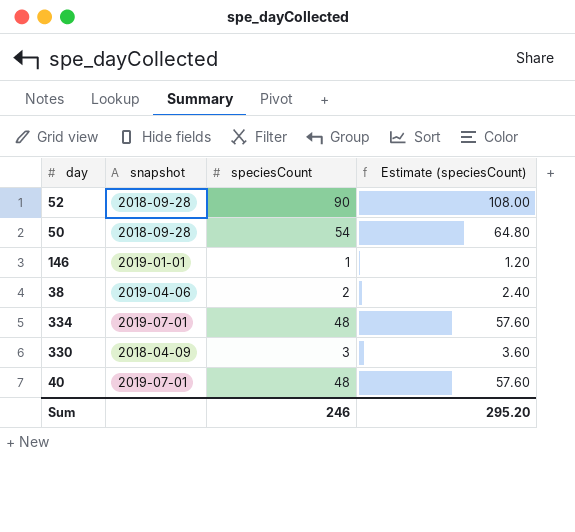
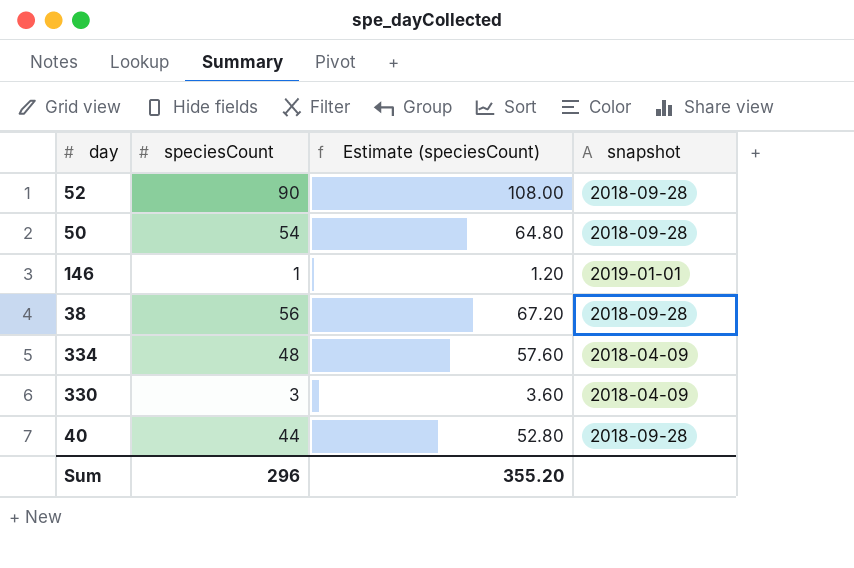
column snapshot | position: 2 -> 4
38 | speciesCount: 2 -> 56
38 | Estimate (speciesCount): 2.40 -> 67.20
38 | snapshot: 2019-04-06 -> 2018-09-28
334 | snapshot: 2019-07-01 -> 2018-04-09
40 | speciesCount: 48 -> 44
40 | Estimate (speciesCount): 57.60 -> 52.80
40 | snapshot: 2019-07-01 -> 2018-09-28
Sum | speciesCount: 246 -> 296
Sum | Estimate (speciesCount): 295.20 -> 355.20

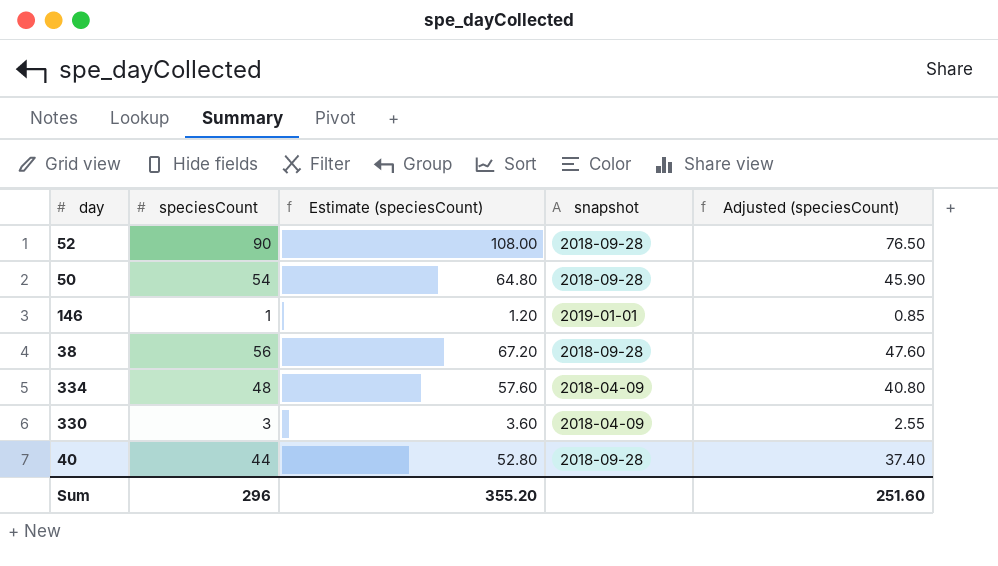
column Adjusted (speciesCount) | formula: none -> [speciesCount] * 0.85

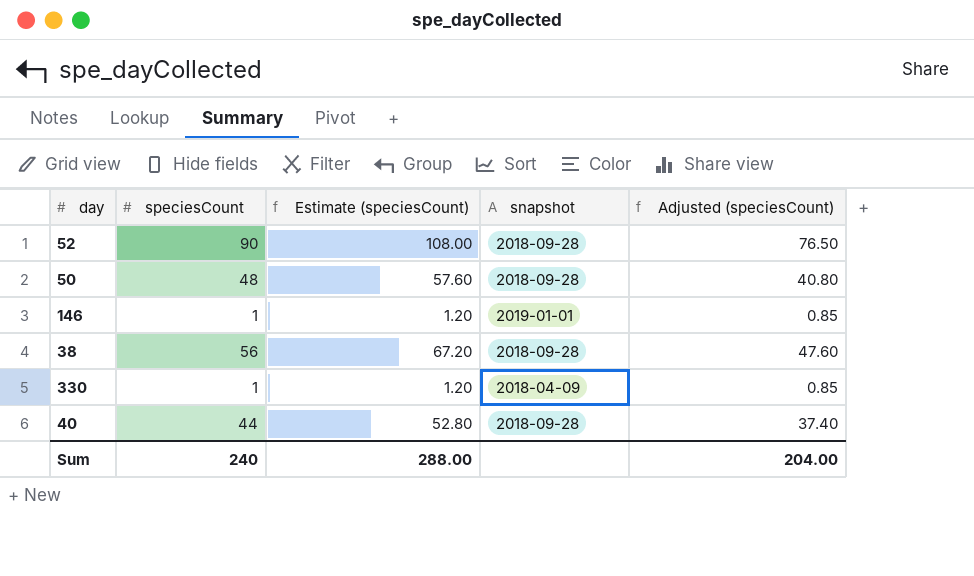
row 334: 48 | 57.60 | 2018-04-09 | 40.80 -> none
50 | speciesCount: 54 -> 48
50 | Estimate (speciesCount): 64.80 -> 57.60
50 | Adjusted (speciesCount): 45.90 -> 40.80
330 | speciesCount: 3 -> 1
330 | Estimate (speciesCount): 3.60 -> 1.20
330 | Adjusted (speciesCount): 2.55 -> 0.85
Sum | speciesCount: 296 -> 240
Sum | Estimate (speciesCount): 355.20 -> 288.00
Sum | Adjusted (speciesCount): 251.60 -> 204.00

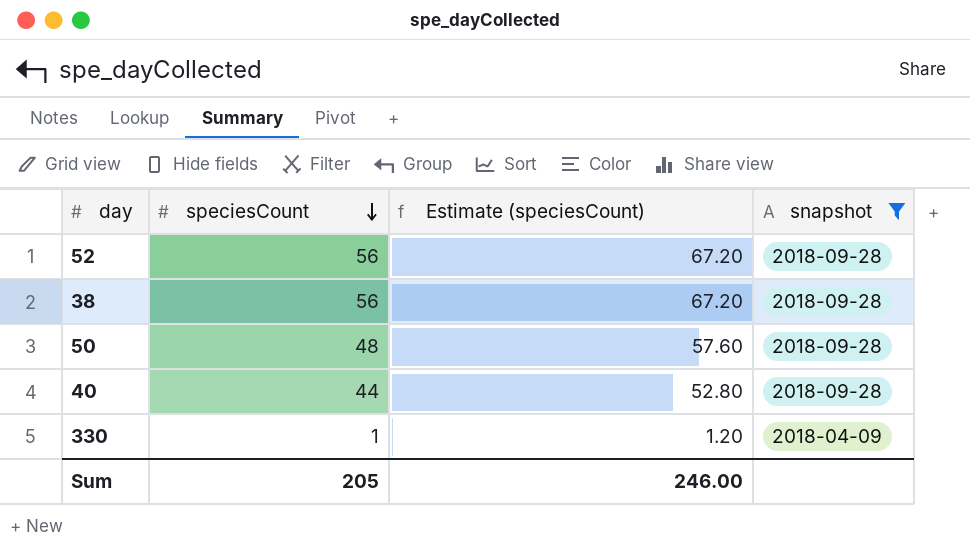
filter: none -> snapshot != 2019-01-01
row order: none -> speciesCount descending
column Adjusted (speciesCount) | formula: [speciesCount] * 0.85 -> none
52 | speciesCount: 90 -> 56
52 | Estimate (speciesCount): 108.00 -> 67.20
Sum | speciesCount: 240 -> 205
Sum | Estimate (speciesCount): 288.00 -> 246.00

